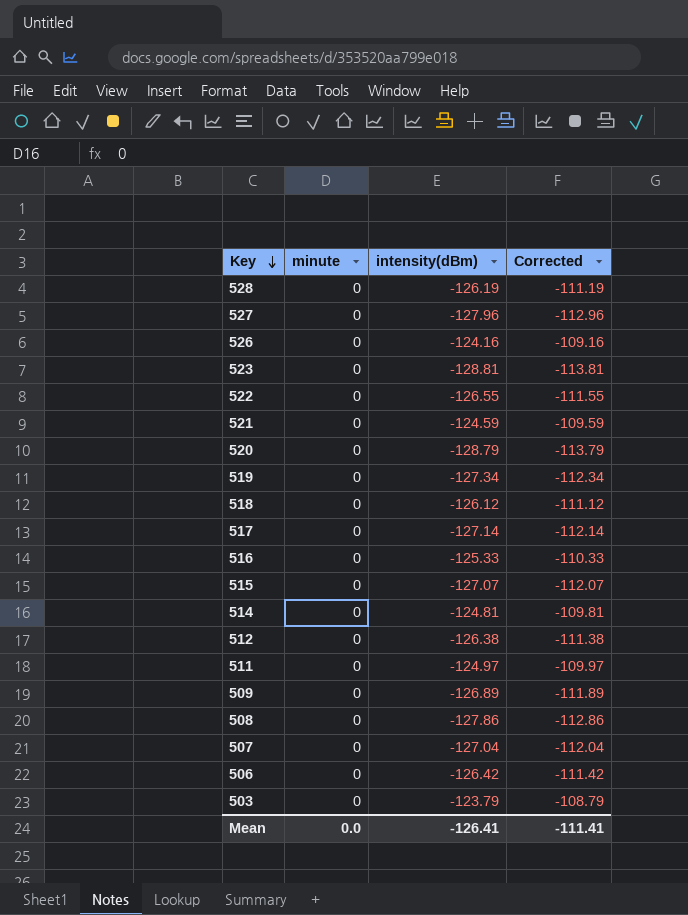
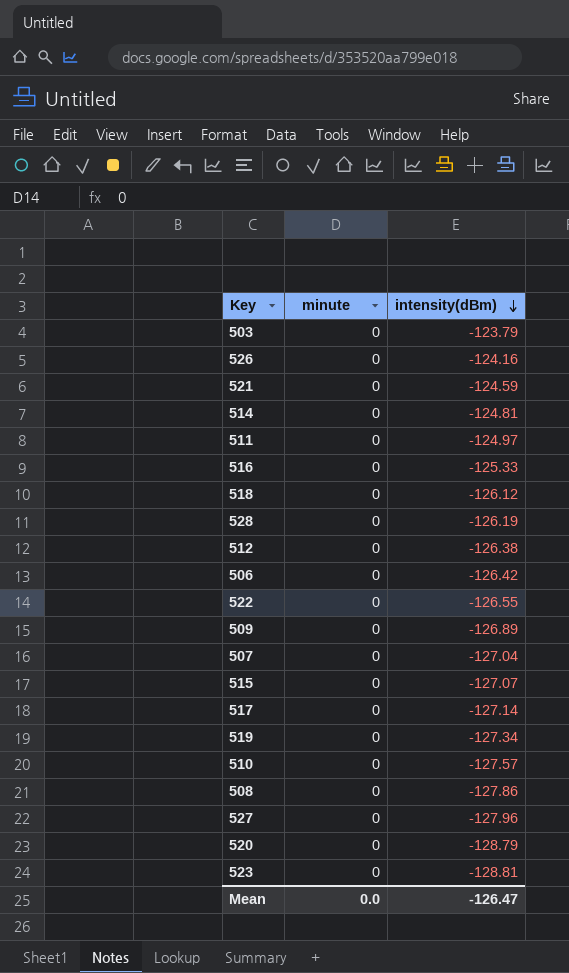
row order: Key descending -> intensity(dBm) descending
column Corrected | formula: [intensity(dBm)] + 15 -> none
row 510: none -> 0 | -127.57
Mean | intensity(dBm): -126.41 -> -126.47

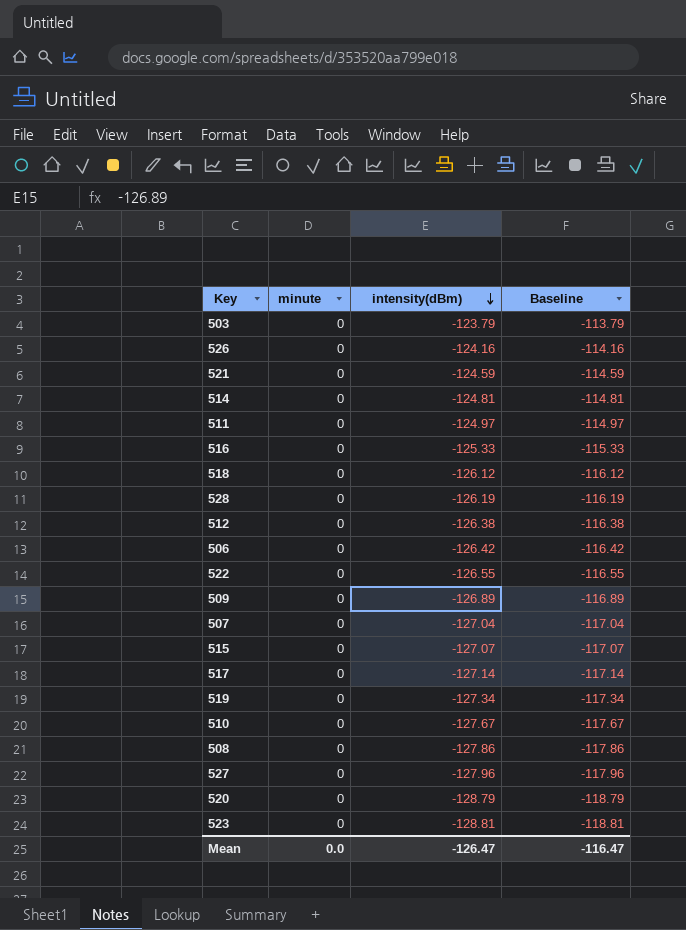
column Baseline | formula: none -> [intensity(dBm)] + 10
510 | intensity(dBm): -127.57 -> -127.67

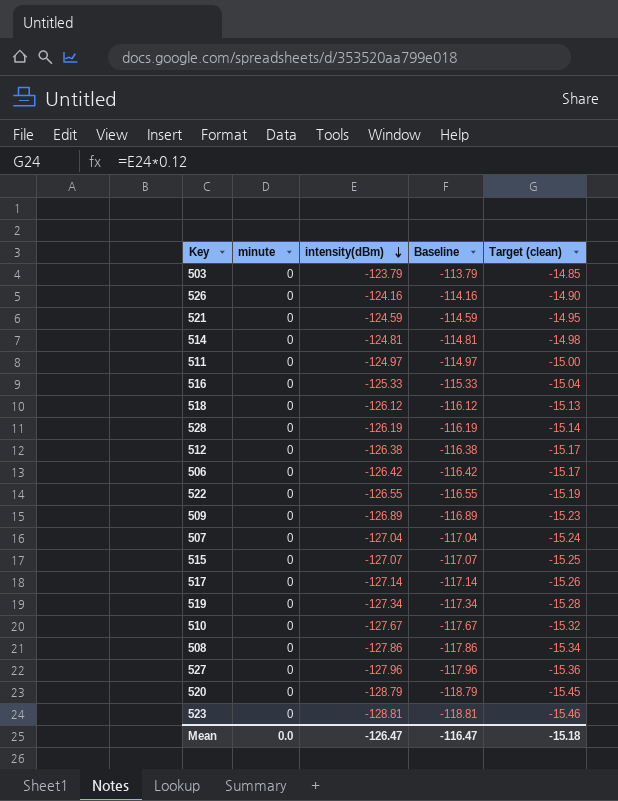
column Target (clean) | formula: none -> [intensity(dBm)] * 0.12

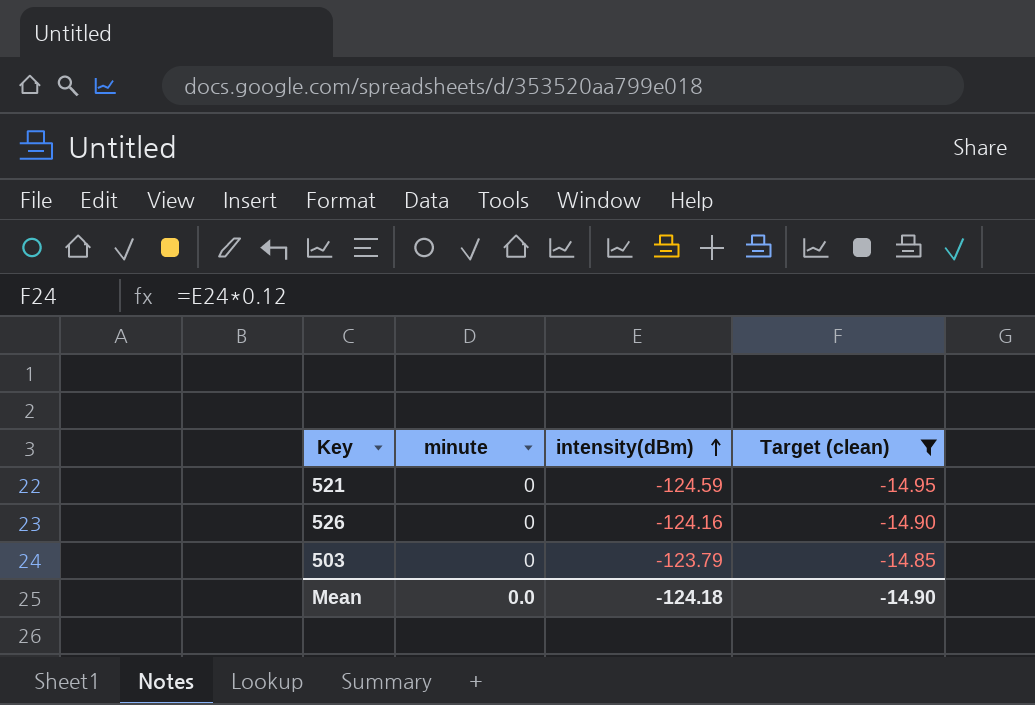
filter: none -> Target (clean) >= -14.95
row order: intensity(dBm) descending -> intensity(dBm) ascending
column Baseline | formula: [intensity(dBm)] + 10 -> none
Mean | intensity(dBm): -126.47 -> -124.18
Mean | Target (clean): -15.18 -> -14.90

